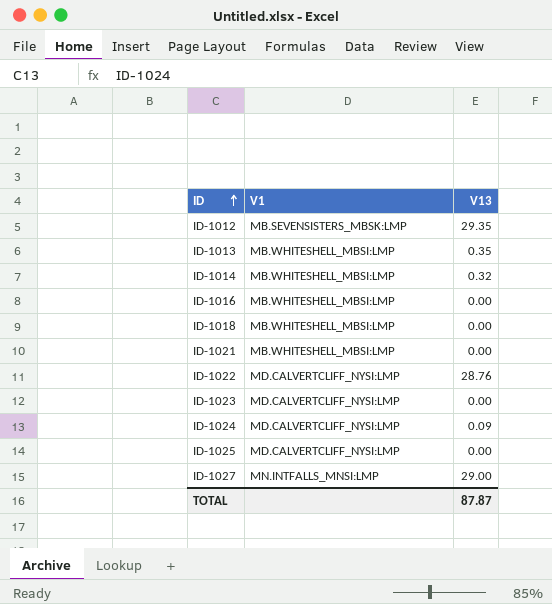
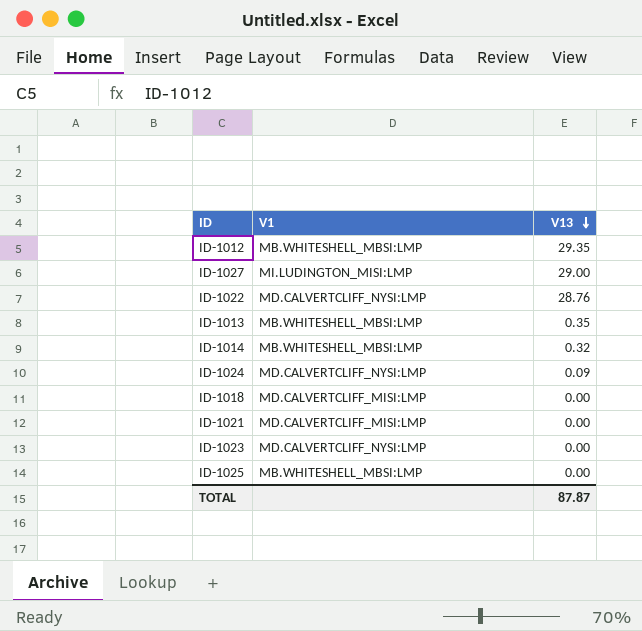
row order: ID ascending -> V13 descending
row ID-1016: MB.WHITESHELL_MBSI:LMP | 0.00 -> none
ID-1012 | V1: MB.SEVENSISTERS_MBSK:LMP -> MB.WHITESHELL_MBSI:LMP
ID-1027 | V1: MN.INTFALLS_MNSI:LMP -> MI.LUDINGTON_MISI:LMP
ID-1018 | V1: MB.WHITESHELL_MBSI:LMP -> MD.CALVERTCLIFF_MISI:LMP
ID-1021 | V1: MB.WHITESHELL_MBSI:LMP -> MD.CALVERTCLIFF_MISI:LMP
ID-1025 | V1: MD.CALVERTCLIFF_NYSI:LMP -> MB.WHITESHELL_MBSI:LMP

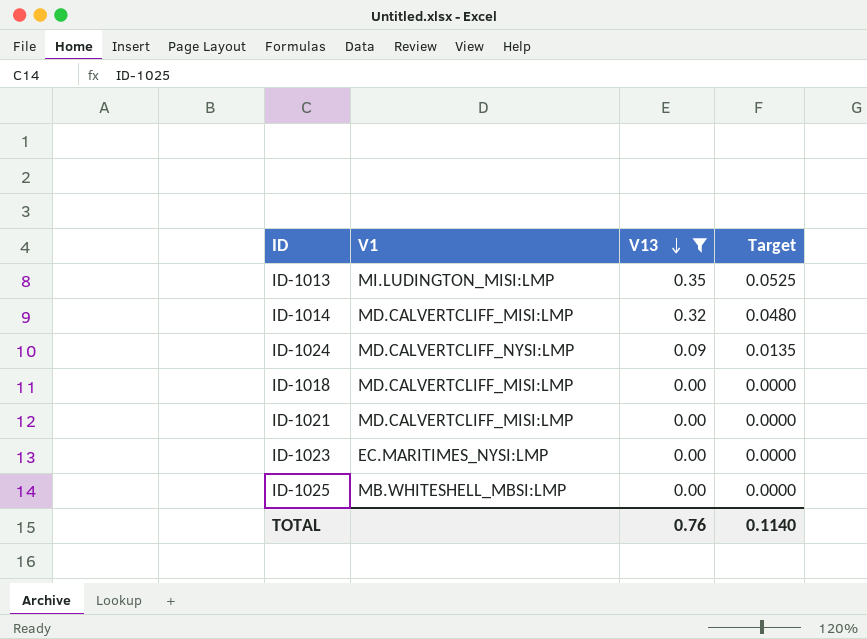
filter: none -> V13 <= 0.35
column Target | formula: none -> [V13] * 0.15
ID-1013 | V1: MB.WHITESHELL_MBSI:LMP -> MI.LUDINGTON_MISI:LMP
ID-1014 | V1: MB.WHITESHELL_MBSI:LMP -> MD.CALVERTCLIFF_MISI:LMP
ID-1023 | V1: MD.CALVERTCLIFF_NYSI:LMP -> EC.MARITIMES_NYSI:LMP
TOTAL | V13: 87.87 -> 0.76

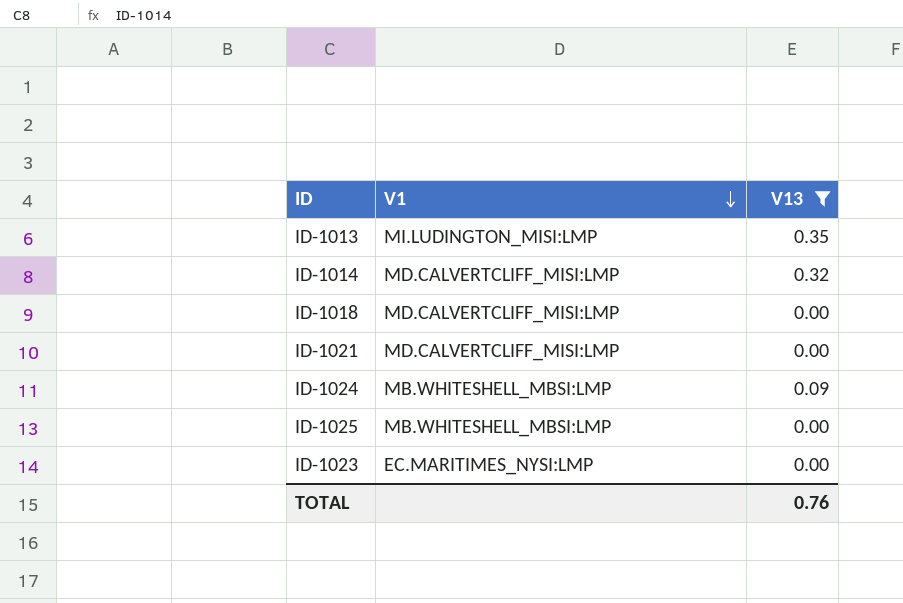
row order: V13 descending -> V1 descending
column Target | formula: [V13] * 0.15 -> none
ID-1024 | V1: MD.CALVERTCLIFF_NYSI:LMP -> MB.WHITESHELL_MBSI:LMP

